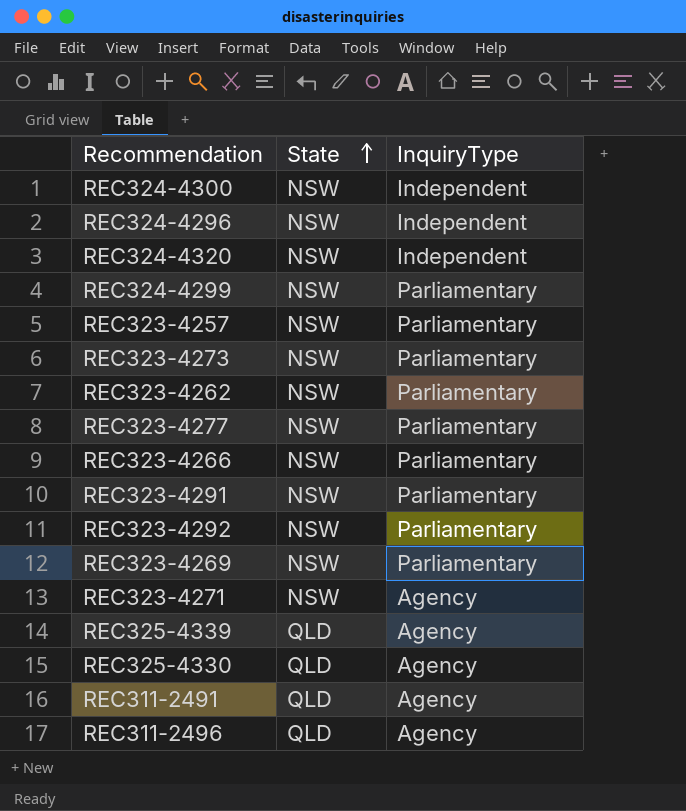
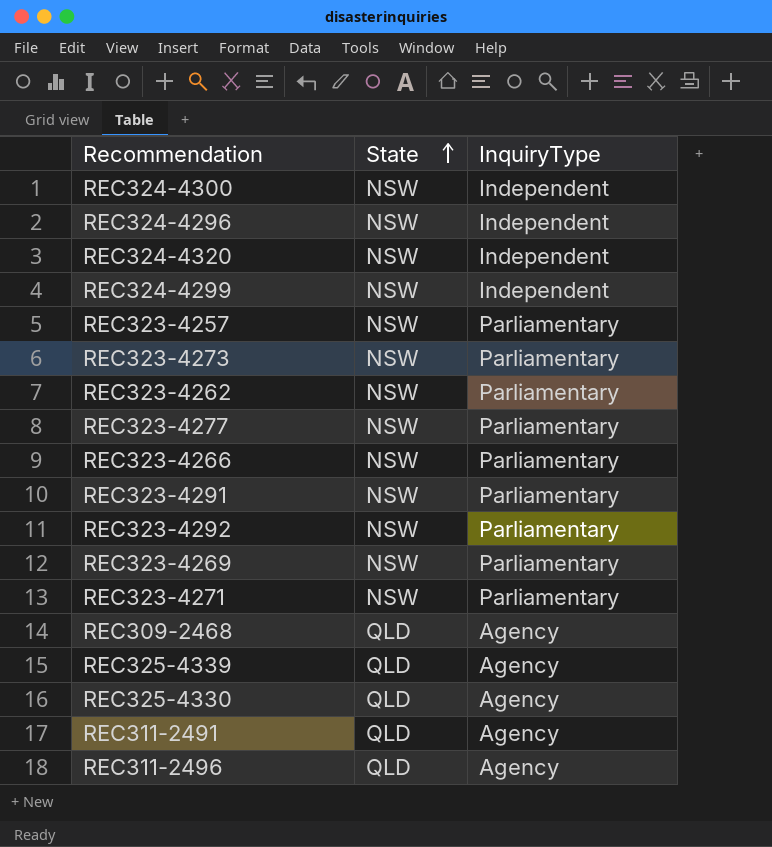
REC324-4299 | InquiryType: Parliamentary -> Independent
REC323-4271 | InquiryType: Agency -> Parliamentary
row REC309-2468: none -> QLD | Agency

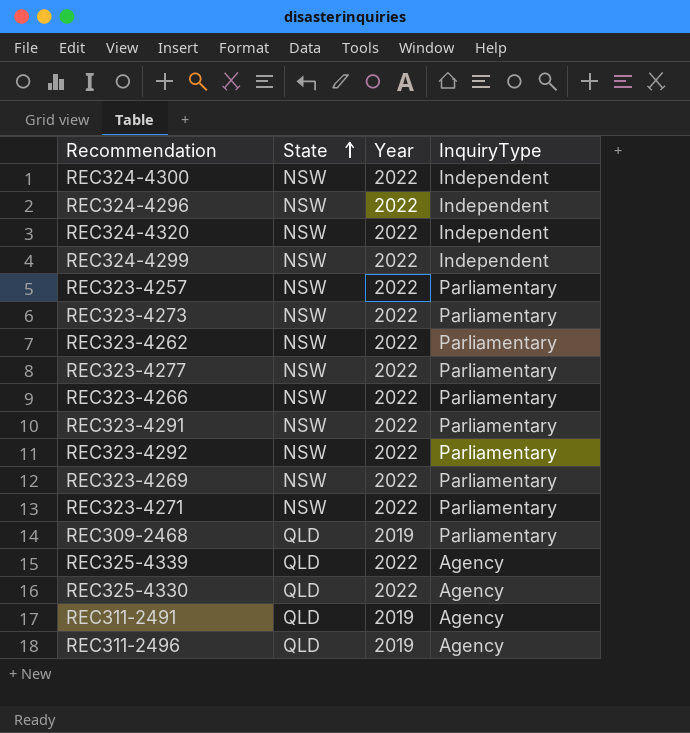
column Year | position: none -> 3
REC309-2468 | InquiryType: Agency -> Parliamentary

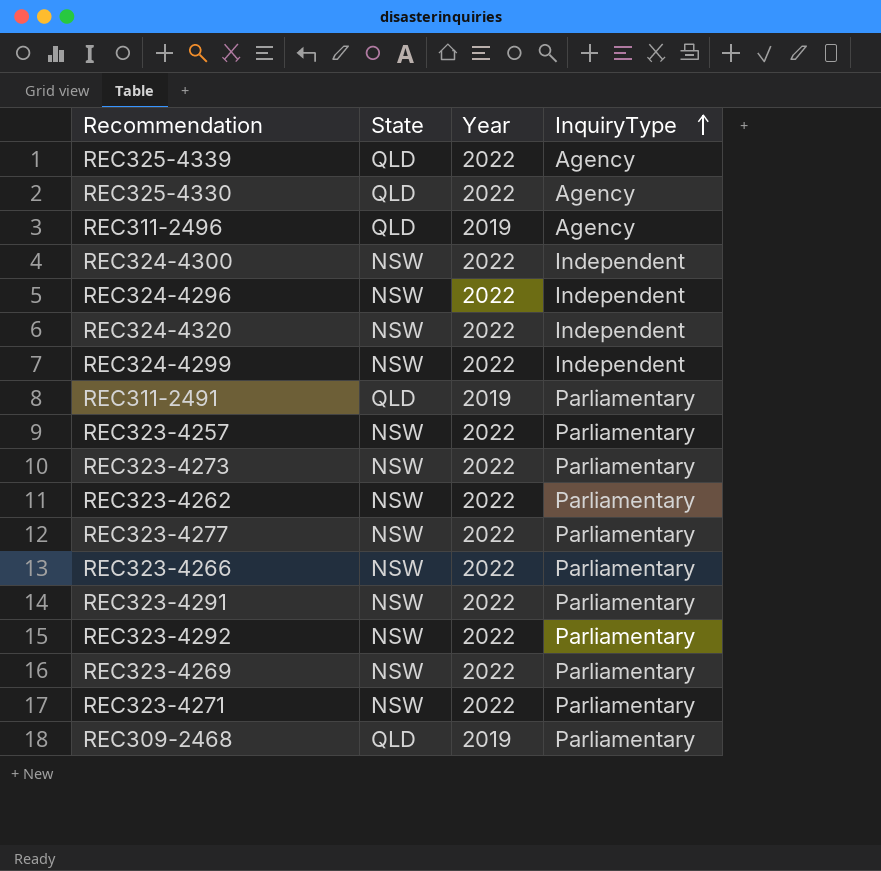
row order: State ascending -> InquiryType ascending
REC311-2491 | InquiryType: Agency -> Parliamentary

